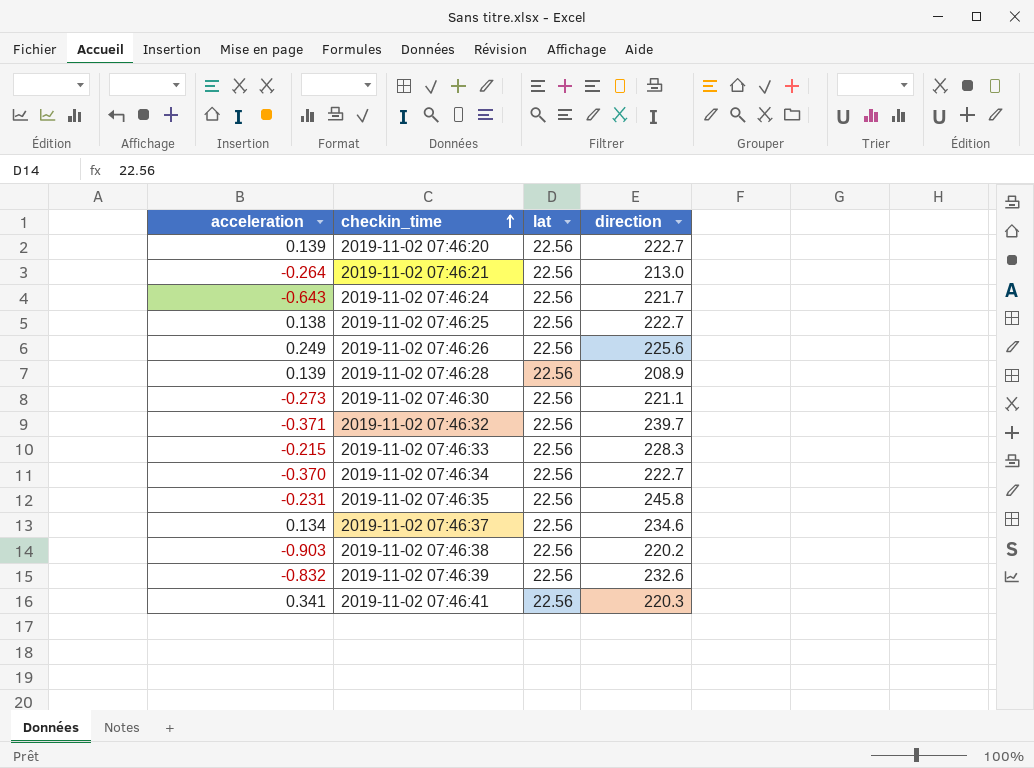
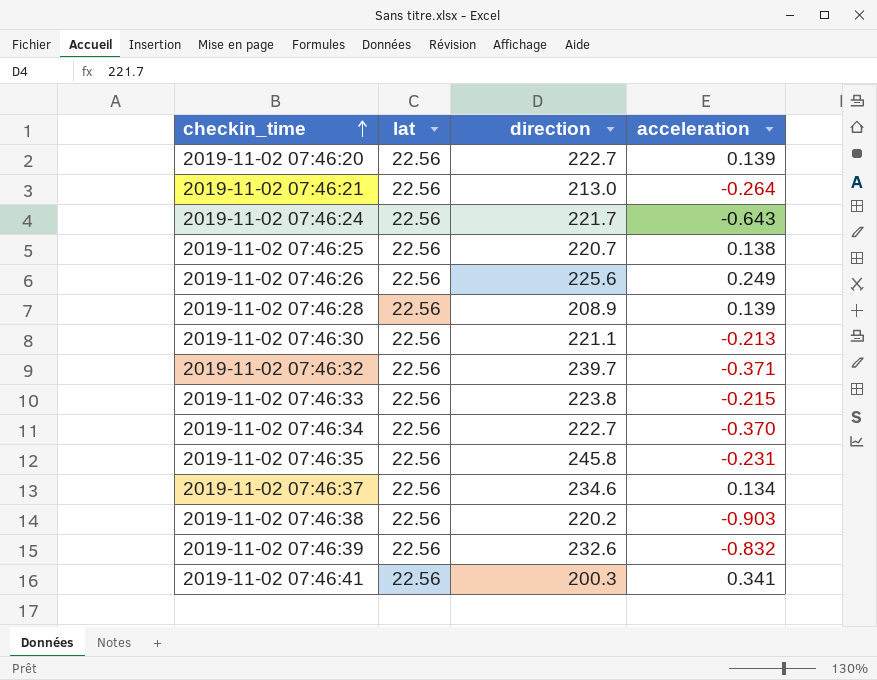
column acceleration | position: 1 -> 4
2019-11-02 07:46:25 | direction: 222.7 -> 220.7
2019-11-02 07:46:30 | acceleration: -0.273 -> -0.213
2019-11-02 07:46:33 | direction: 228.3 -> 223.8
2019-11-02 07:46:41 | direction: 220.3 -> 200.3

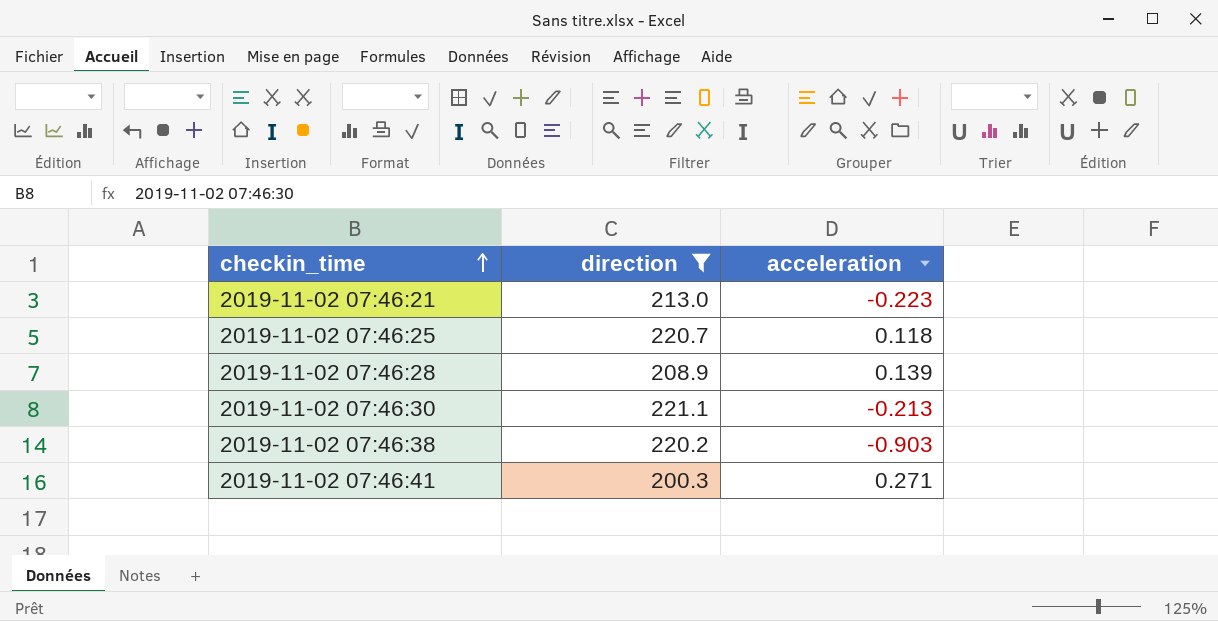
filter: none -> direction <= 221.1
column lat | position: 2 -> none
2019-11-02 07:46:21 | acceleration: -0.264 -> -0.223
2019-11-02 07:46:25 | acceleration: 0.138 -> 0.118
2019-11-02 07:46:41 | acceleration: 0.341 -> 0.271

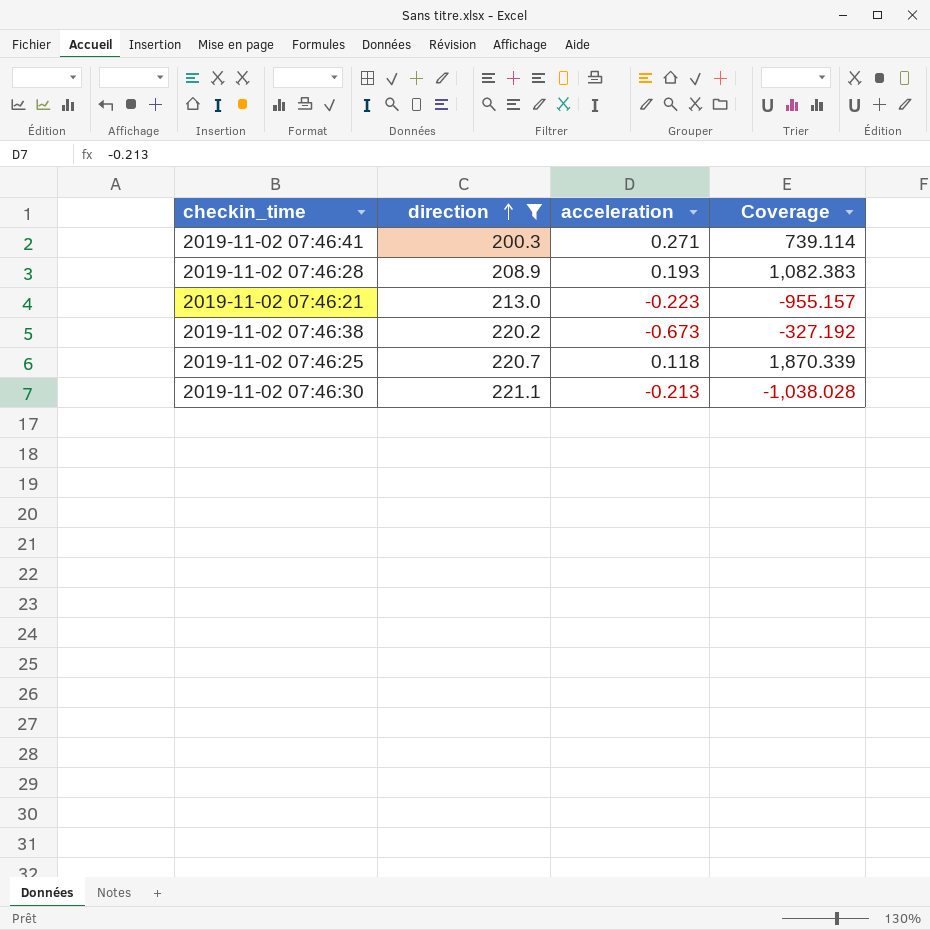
row order: checkin_time ascending -> direction ascending
column Coverage | formula: none -> [direction] / [acceleration]
2019-11-02 07:46:28 | acceleration: 0.139 -> 0.193
2019-11-02 07:46:38 | acceleration: -0.903 -> -0.673

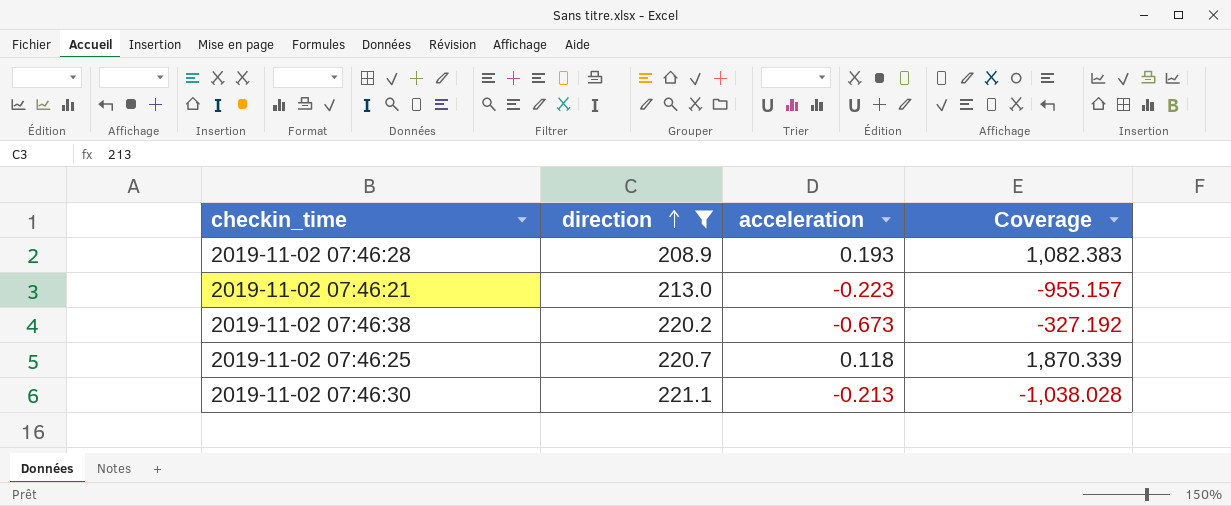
row 2019-11-02 07:46:41: 200.3 | 0.271 | 739.114 -> none

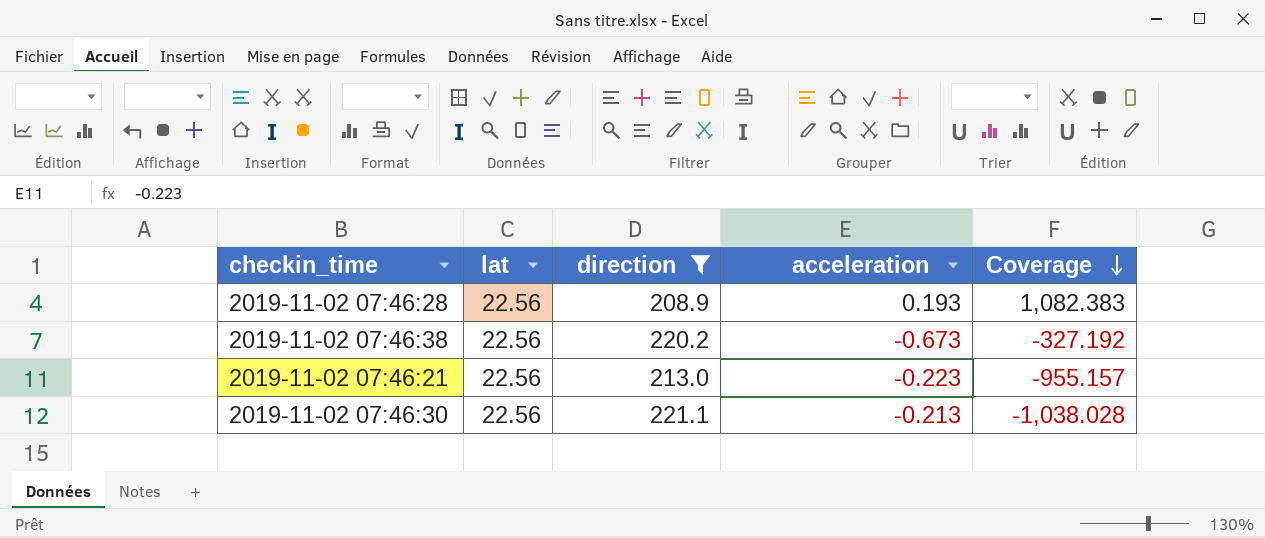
row order: direction ascending -> Coverage descending
column lat | position: none -> 2
row 2019-11-02 07:46:25: 220.7 | 0.118 | 1,870.339 -> none

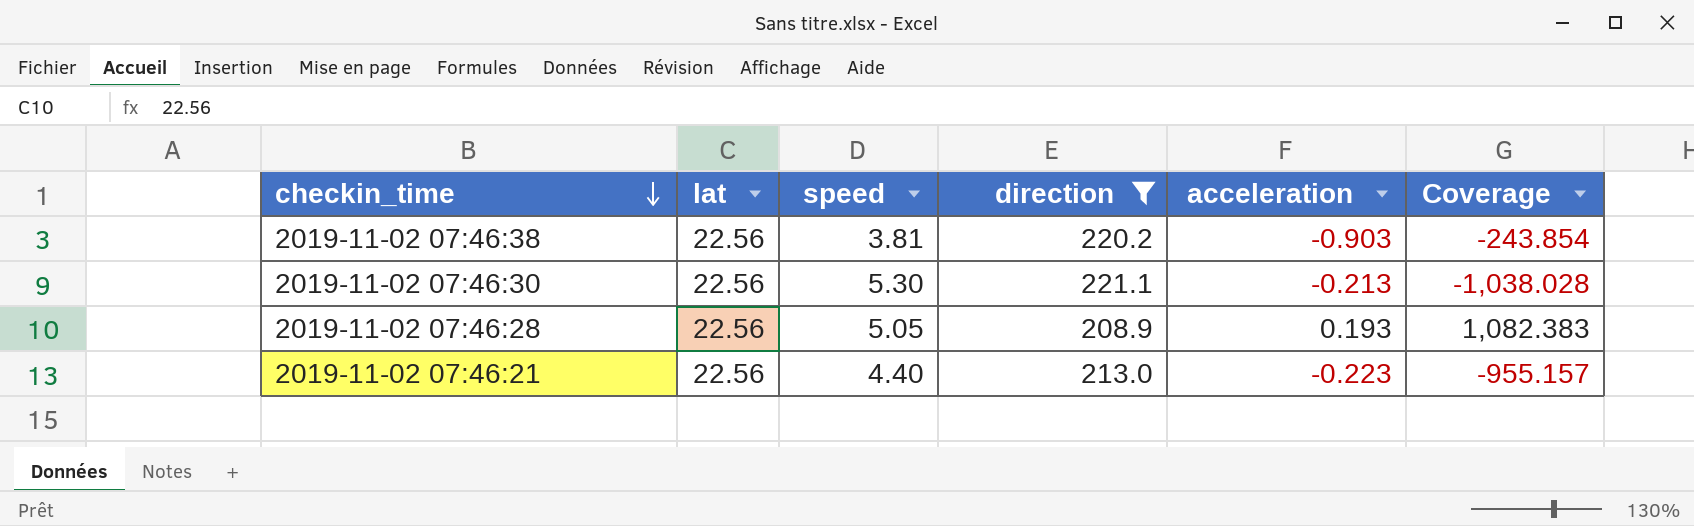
row order: Coverage descending -> checkin_time descending
column speed | position: none -> 3
2019-11-02 07:46:38 | acceleration: -0.673 -> -0.903
2019-11-02 07:46:38 | Coverage: -327.192 -> -243.854

